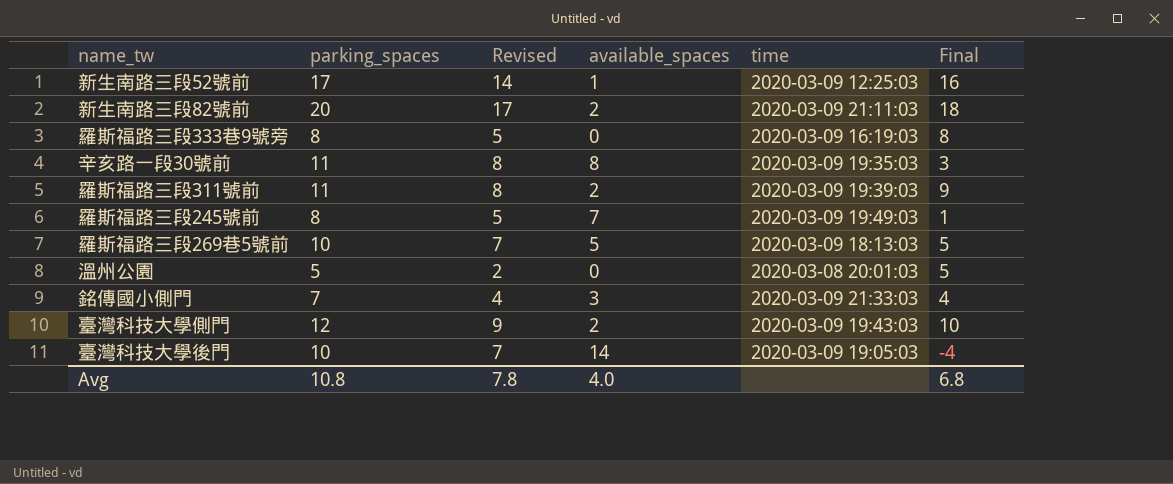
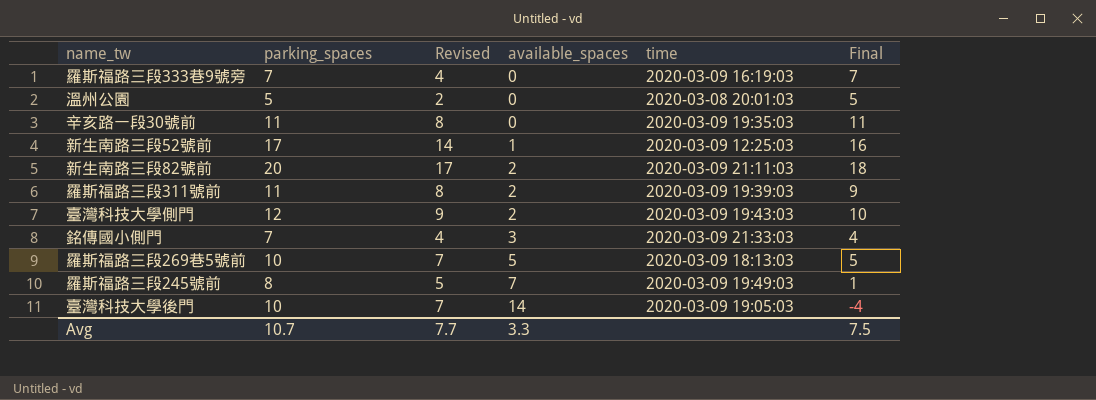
row order: none -> available_spaces ascending
羅斯福路三段333巷9號旁 | parking_spaces: 8 -> 7
羅斯福路三段333巷9號旁 | Revised: 5 -> 4
羅斯福路三段333巷9號旁 | Final: 8 -> 7
辛亥路一段30號前 | available_spaces: 8 -> 0
辛亥路一段30號前 | Final: 3 -> 11
Avg | parking_spaces: 10.8 -> 10.7
Avg | Revised: 7.8 -> 7.7
Avg | available_spaces: 4.0 -> 3.3
Avg | Final: 6.8 -> 7.5

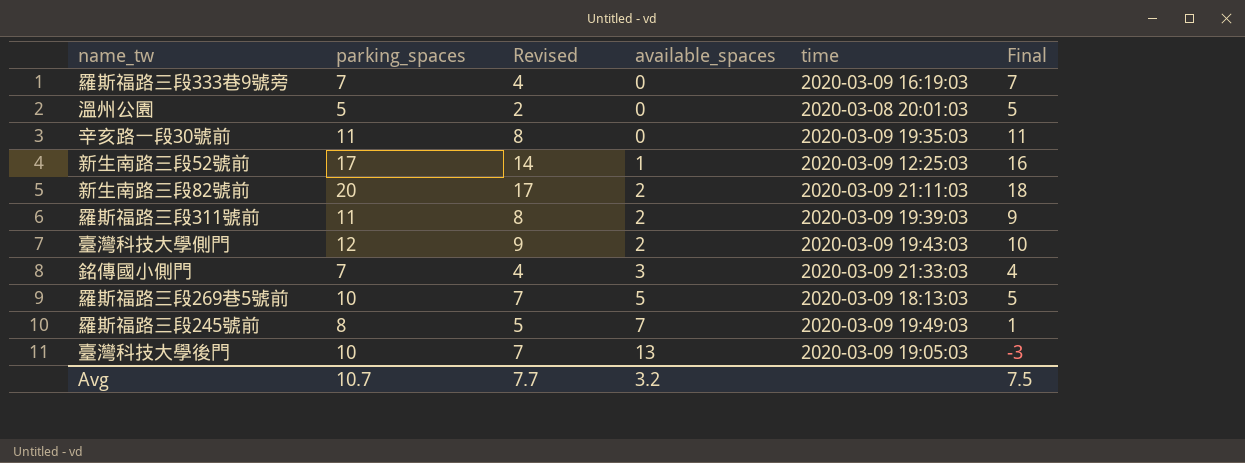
臺灣科技大學後門 | available_spaces: 14 -> 13
臺灣科技大學後門 | Final: -4 -> -3
Avg | available_spaces: 3.3 -> 3.2

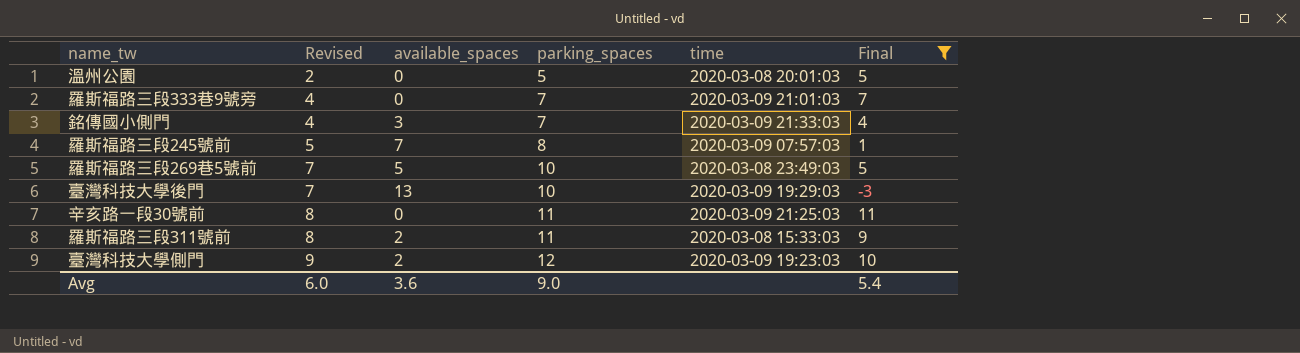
filter: none -> Final <= 11
row order: available_spaces ascending -> Revised ascending
column parking_spaces | position: 2 -> 4
羅斯福路三段333巷9號旁 | time: 2020-03-09 16:19:03 -> 2020-03-09 21:01:03
羅斯福路三段245號前 | time: 2020-03-09 19:49:03 -> 2020-03-09 07:57:03
羅斯福路三段269巷5號前 | time: 2020-03-09 18:13:03 -> 2020-03-08 23:49:03
臺灣科技大學後門 | time: 2020-03-09 19:05:03 -> 2020-03-09 19:29:03
辛亥路一段30號前 | time: 2020-03-09 19:35:03 -> 2020-03-09 21:25:03
羅斯福路三段311號前 | time: 2020-03-09 19:39:03 -> 2020-03-08 15:33:03
臺灣科技大學側門 | time: 2020-03-09 19:43:03 -> 2020-03-09 19:23:03
Avg | Revised: 7.7 -> 6.0
Avg | available_spaces: 3.2 -> 3.6
Avg | parking_spaces: 10.7 -> 9.0
Avg | Final: 7.5 -> 5.4

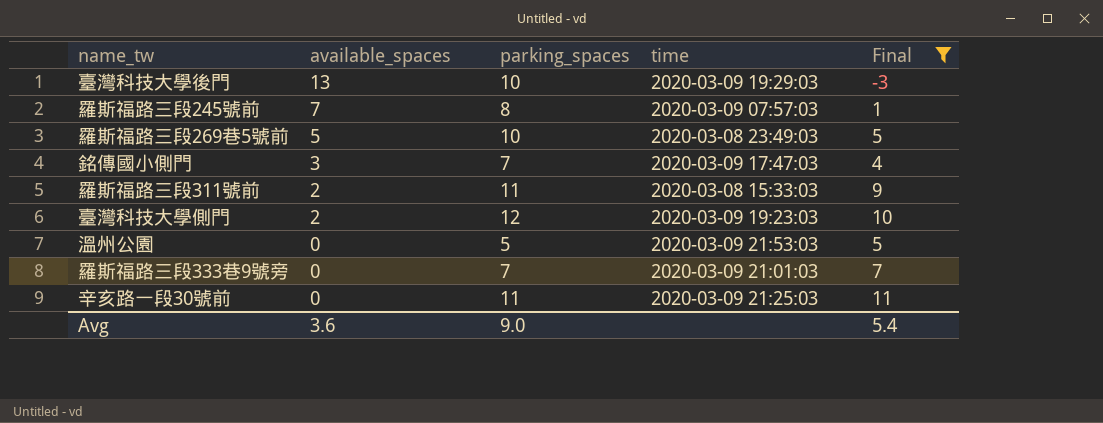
row order: Revised ascending -> available_spaces descending
column Revised | formula: [parking_spaces] - 3 -> none
銘傳國小側門 | time: 2020-03-09 21:33:03 -> 2020-03-09 17:47:03
溫州公園 | time: 2020-03-08 20:01:03 -> 2020-03-09 21:53:03

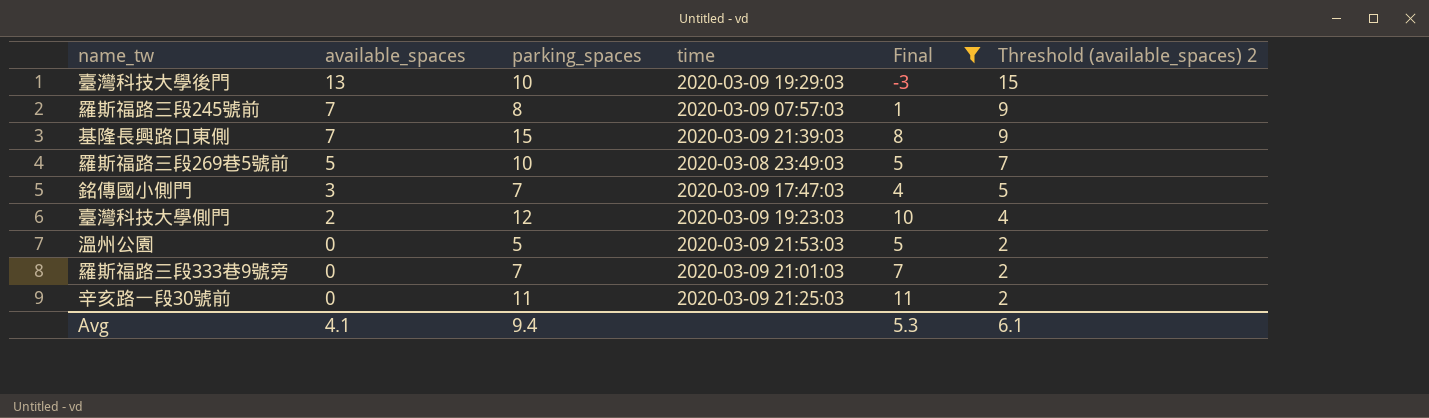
column Threshold (available_spaces) 2 | formula: none -> [available_spaces] + 2
row 羅斯福路三段311號前: 2 | 11 | 2020-03-08 15:33:03 | 9 -> none
row 基隆長興路口東側: none -> 7 | 15 | 2020-03-09 21:39:03 | 8 | 9
Avg | available_spaces: 3.6 -> 4.1
Avg | parking_spaces: 9.0 -> 9.4
Avg | Final: 5.4 -> 5.3

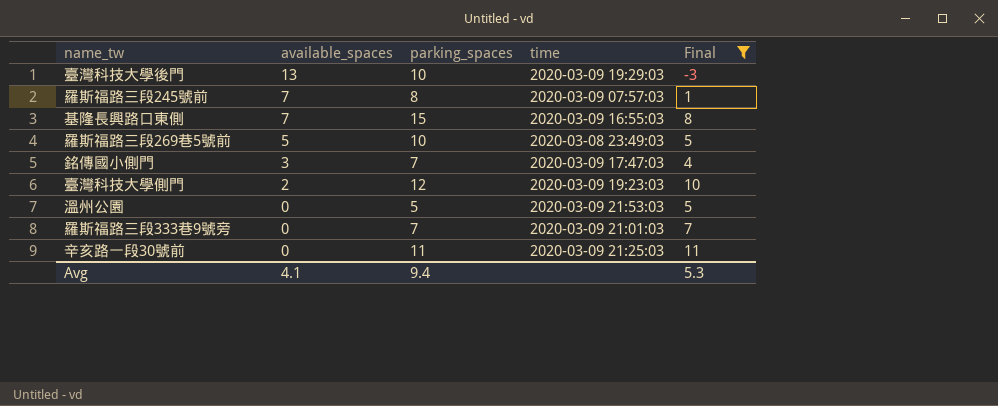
column Threshold (available_spaces) 2 | formula: [available_spaces] + 2 -> none
基隆長興路口東側 | time: 2020-03-09 21:39:03 -> 2020-03-09 16:55:03

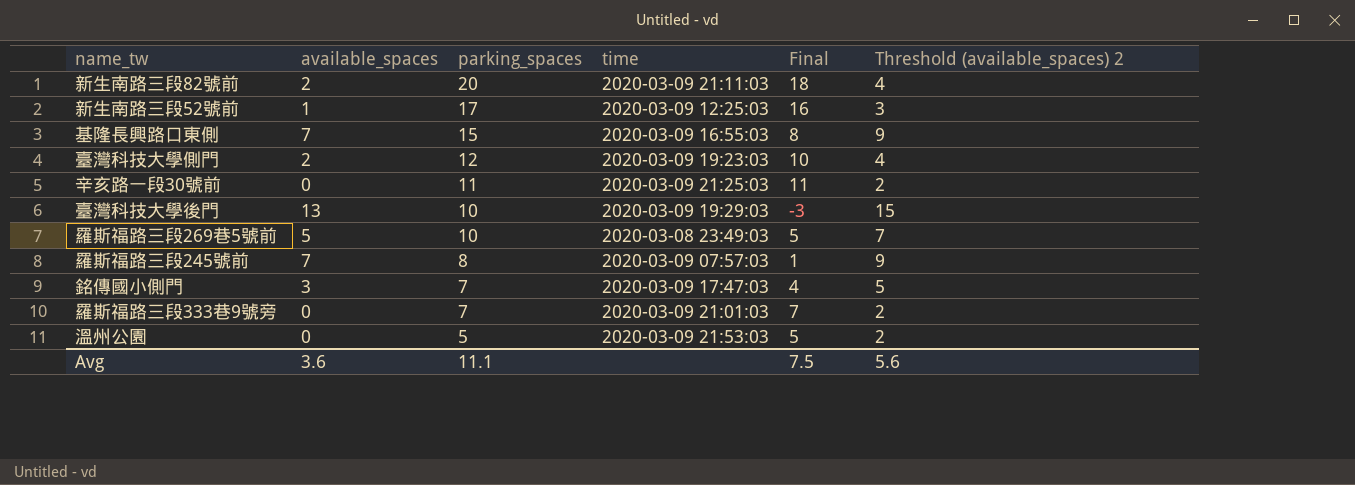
filter: Final <= 11 -> none
row order: available_spaces descending -> parking_spaces descending
column Threshold (available_spaces) 2 | formula: none -> [available_spaces] + 2
Avg | available_spaces: 4.1 -> 3.6
Avg | parking_spaces: 9.4 -> 11.1
Avg | Final: 5.3 -> 7.5

